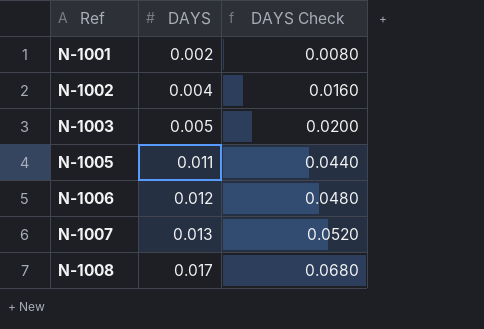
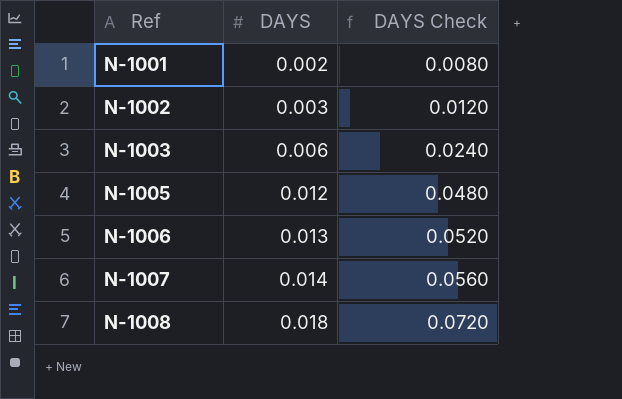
N-1002 | DAYS: 0.004 -> 0.003
N-1002 | DAYS Check: 0.0160 -> 0.0120
N-1003 | DAYS: 0.005 -> 0.006
N-1003 | DAYS Check: 0.0200 -> 0.0240
N-1005 | DAYS: 0.011 -> 0.012
N-1005 | DAYS Check: 0.0440 -> 0.0480
N-1006 | DAYS: 0.012 -> 0.013
N-1006 | DAYS Check: 0.0480 -> 0.0520
N-1007 | DAYS: 0.013 -> 0.014
N-1007 | DAYS Check: 0.0520 -> 0.0560
N-1008 | DAYS: 0.017 -> 0.018
N-1008 | DAYS Check: 0.0680 -> 0.0720

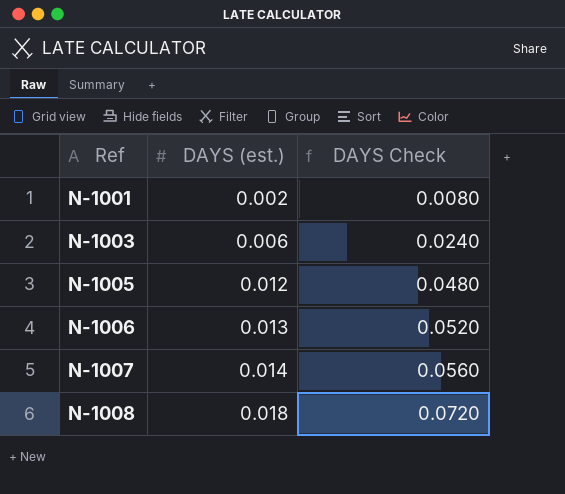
column name: DAYS -> DAYS (est.)
row N-1002: 0.003 | 0.0120 -> none

